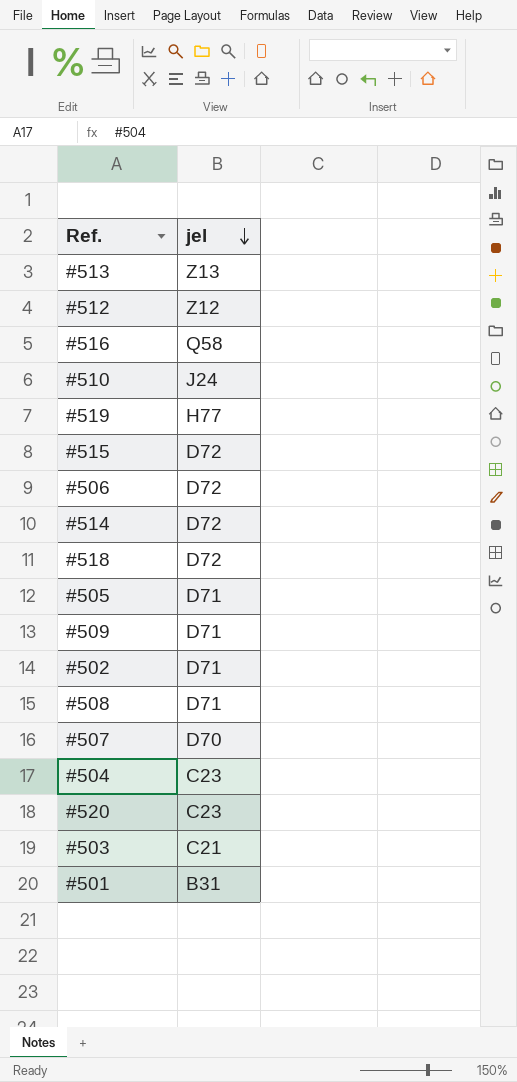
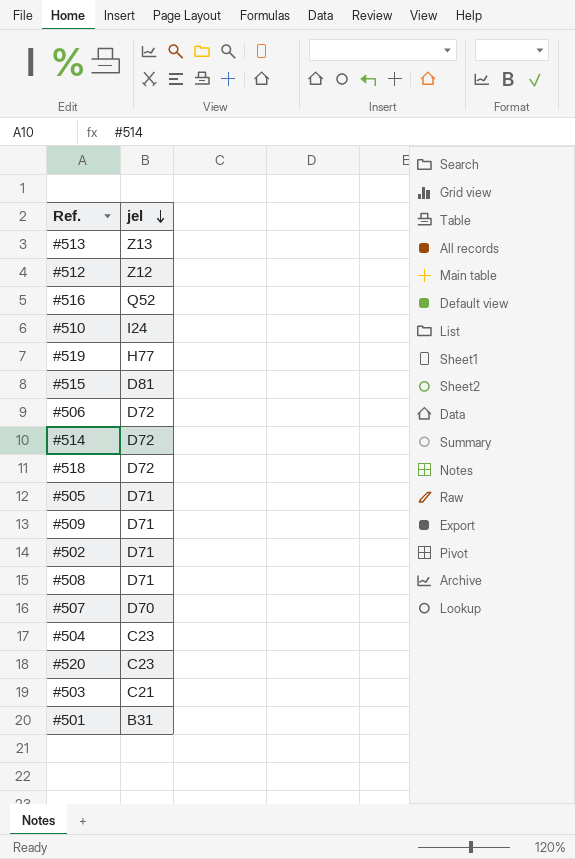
#516 | jel: Q58 -> Q52
#510 | jel: J24 -> I24
#515 | jel: D72 -> D81

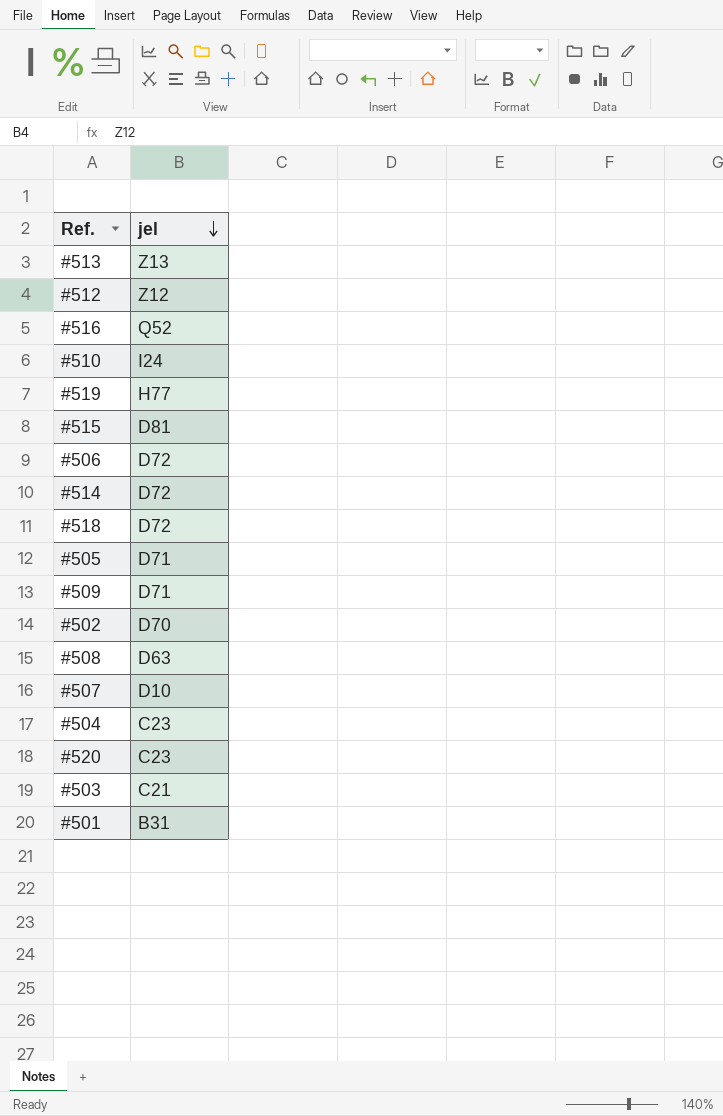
#502 | jel: D71 -> D70
#508 | jel: D71 -> D63
#507 | jel: D70 -> D10

